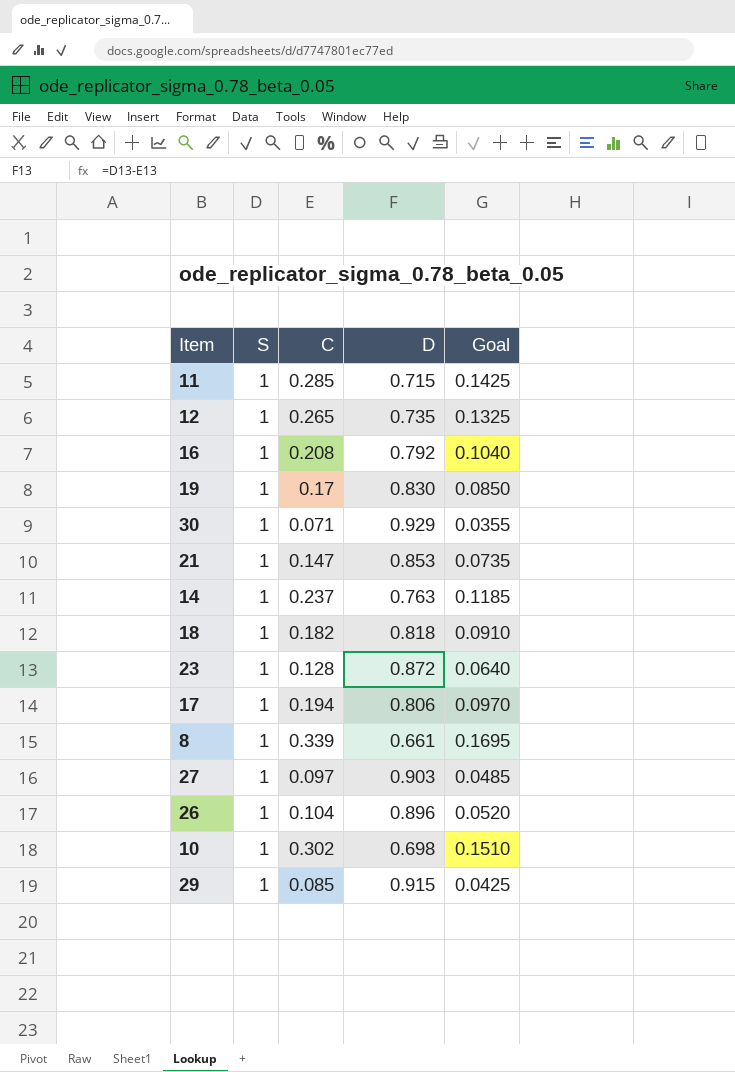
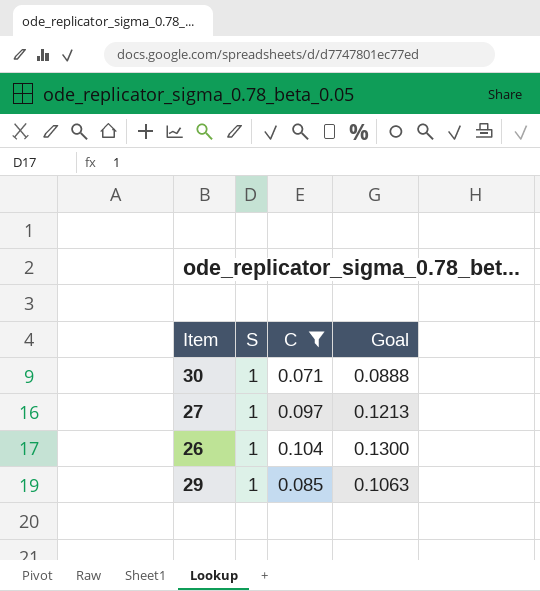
filter: none -> C <= 0.104
column D | formula: [S] - [C] -> none
column Goal | formula: [C] * 0.5 -> [C] * 1.25

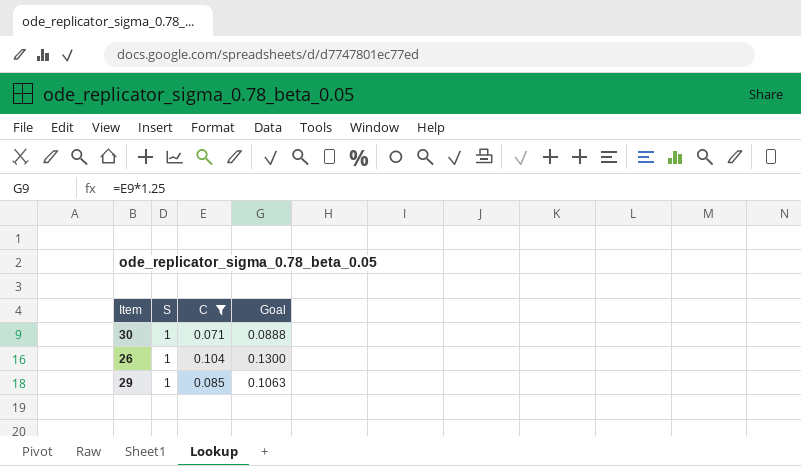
row 27: 1 | 0.097 | 0.1213 -> none

